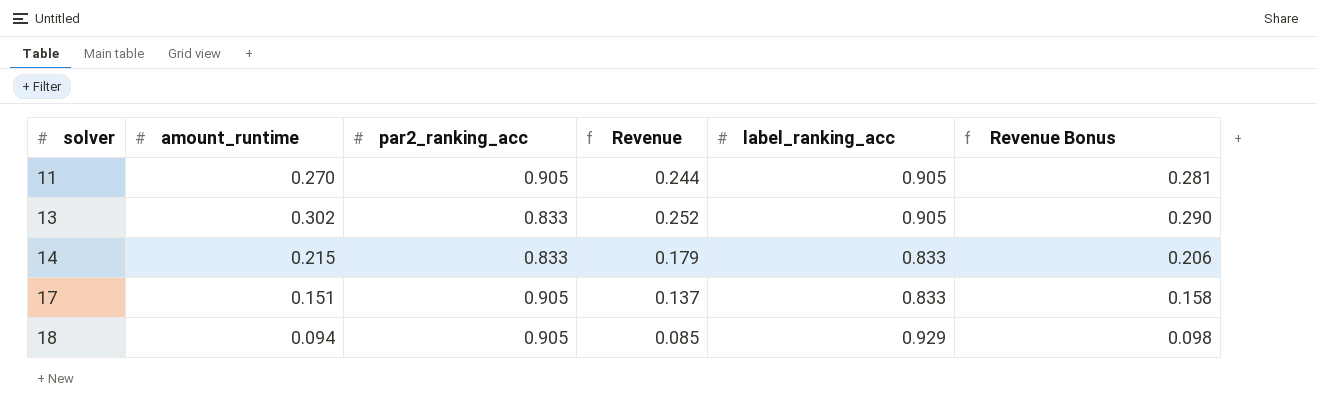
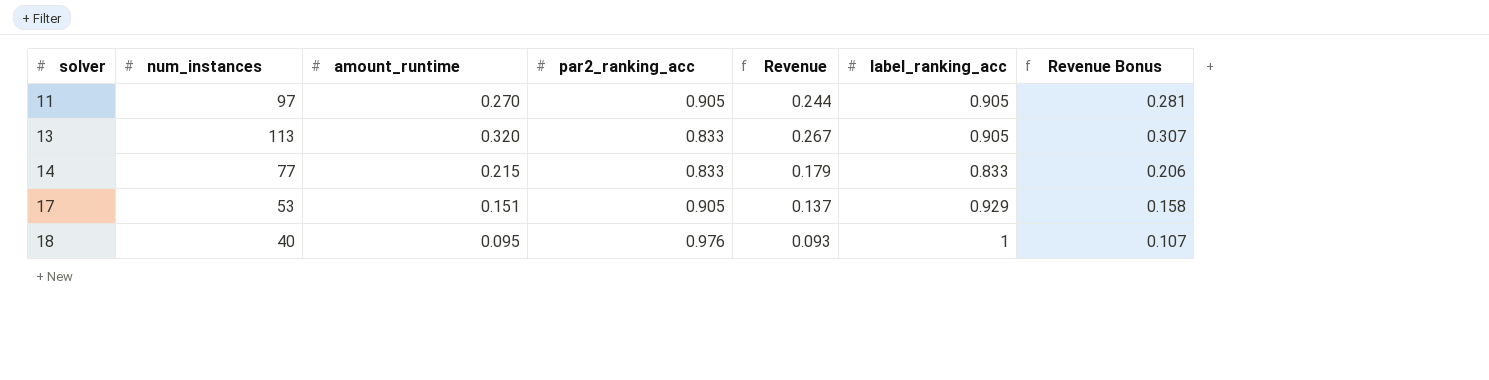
column num_instances | position: none -> 2
13 | amount_runtime: 0.302 -> 0.320
13 | Revenue: 0.252 -> 0.267
13 | Revenue Bonus: 0.290 -> 0.307
17 | label_ranking_acc: 0.833 -> 0.929
18 | amount_runtime: 0.094 -> 0.095
18 | par2_ranking_acc: 0.905 -> 0.976
18 | Revenue: 0.085 -> 0.093
18 | label_ranking_acc: 0.929 -> 1
18 | Revenue Bonus: 0.098 -> 0.107

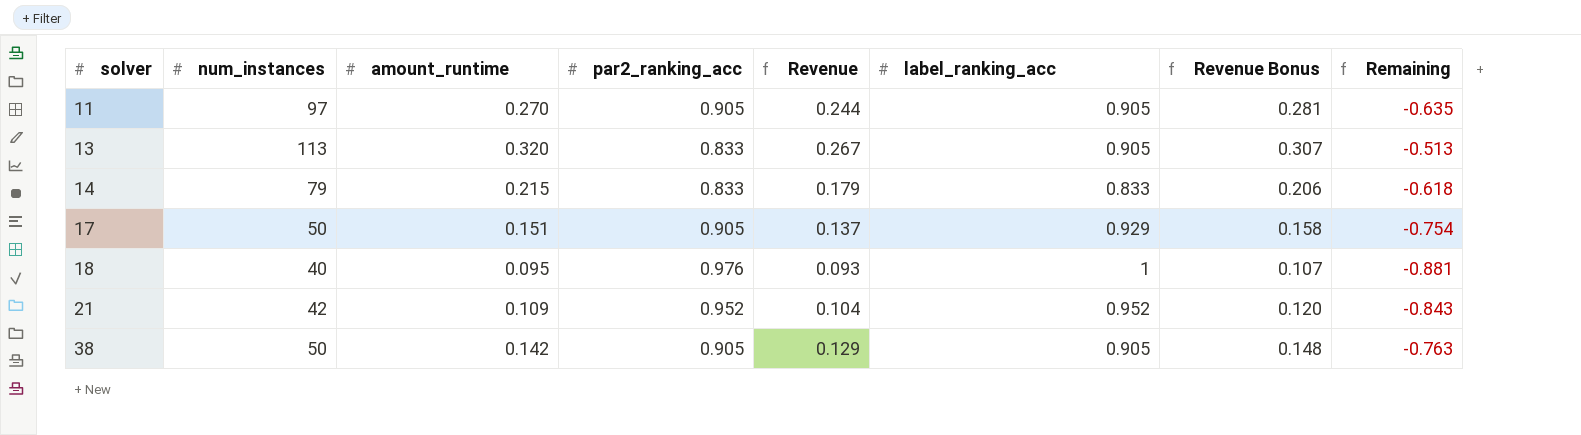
column Remaining | formula: none -> [amount_runtime] - [par2_ranking_acc]
14 | num_instances: 77 -> 79
17 | num_instances: 53 -> 50
row 21: none -> 42 | 0.109 | 0.952 | 0.104 | 0.952 | 0.120 | -0.843
row 38: none -> 50 | 0.142 | 0.905 | 0.129 | 0.905 | 0.148 | -0.763

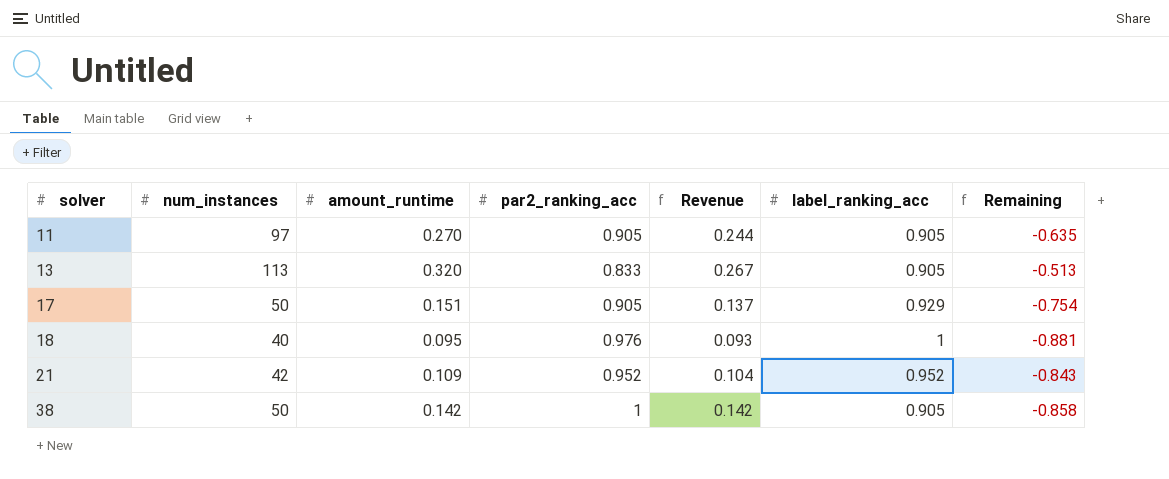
column Revenue Bonus | formula: [Revenue] * 1.15 -> none
row 14: 79 | 0.215 | 0.833 | 0.179 | 0.833 | 0.206 | -0.618 -> none
38 | par2_ranking_acc: 0.905 -> 1
38 | Revenue: 0.129 -> 0.142
38 | Remaining: -0.763 -> -0.858

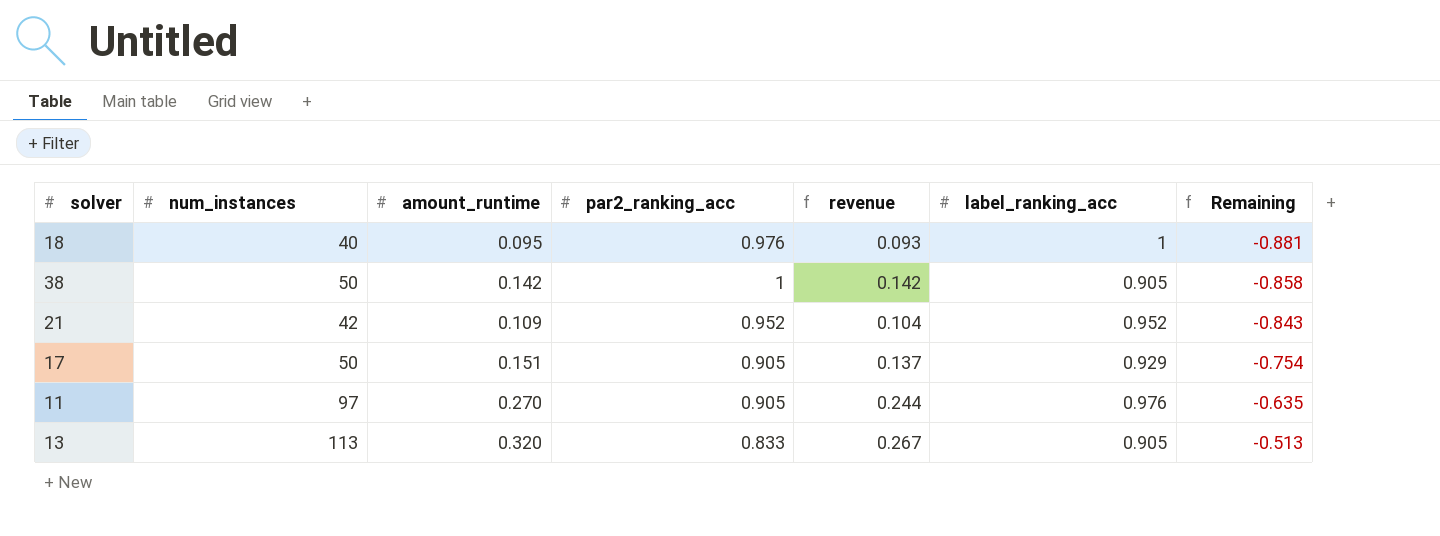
row order: solver ascending -> Remaining ascending
column name: Revenue -> revenue
11 | label_ranking_acc: 0.905 -> 0.976

